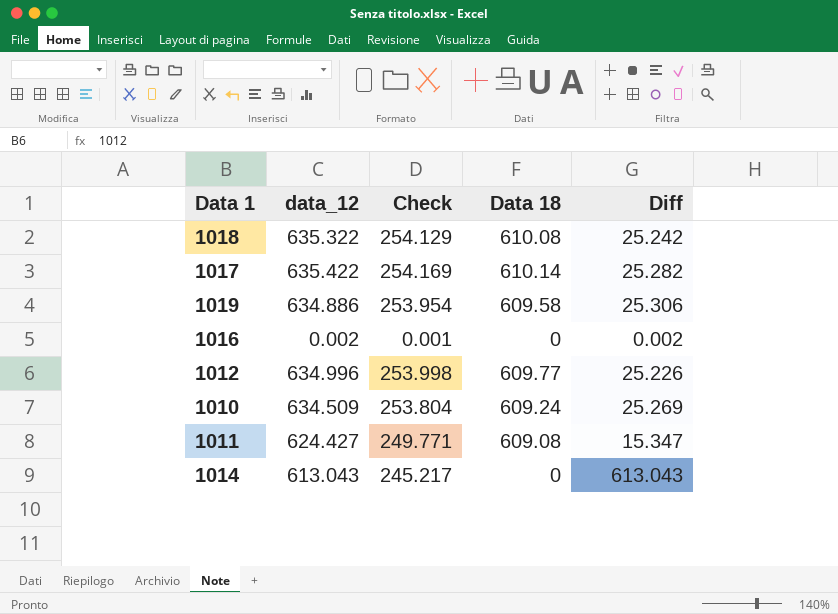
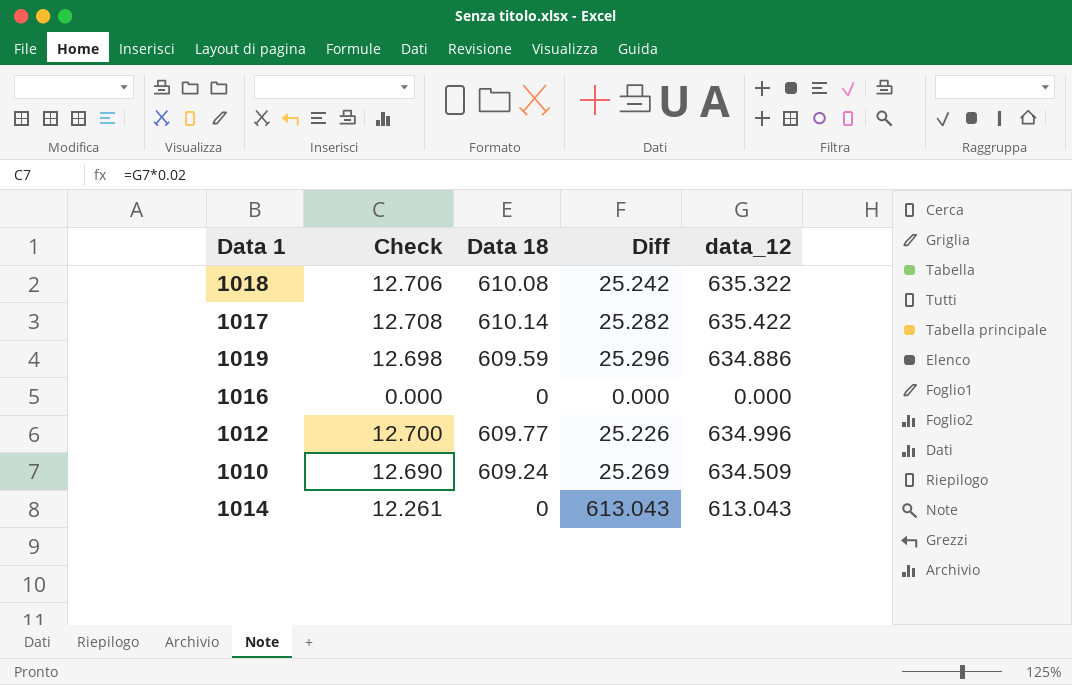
column Check | formula: [data_12] * 0.4 -> [data_12] * 0.02
column data_12 | position: 2 -> 5
row 1011: 624.427 | 249.771 | 609.08 | 15.347 -> none
1019 | Data 18: 609.58 -> 609.59
1019 | Diff: 25.306 -> 25.296
1016 | Diff: 0.002 -> 0.000
1016 | data_12: 0.002 -> 0.000

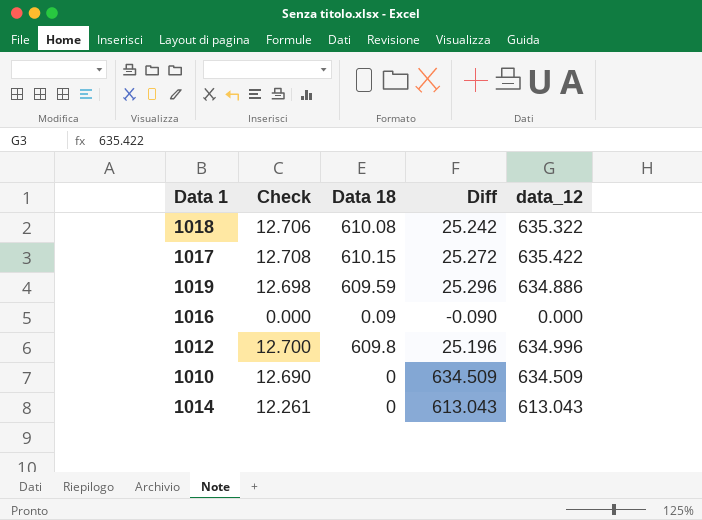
1017 | Data 18: 610.14 -> 610.15
1017 | Diff: 25.282 -> 25.272
1016 | Data 18: 0 -> 0.09
1016 | Diff: 0.000 -> -0.090
1012 | Data 18: 609.77 -> 609.8
1012 | Diff: 25.226 -> 25.196
1010 | Data 18: 609.24 -> 0
1010 | Diff: 25.269 -> 634.509

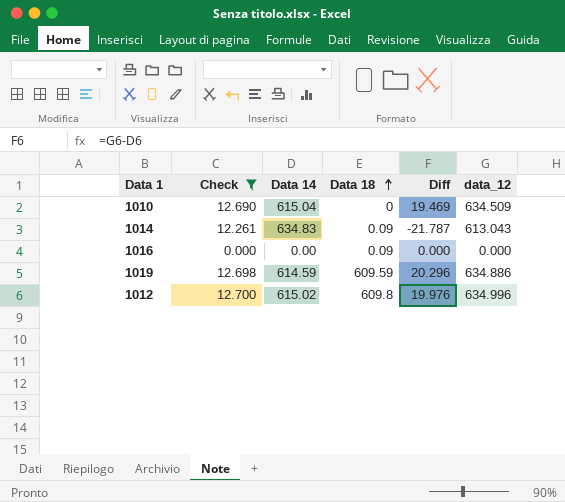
filter: none -> Check <= 12.700
row order: none -> Data 18 ascending
column Data 14 | position: none -> 3
column Diff | formula: [data_12] - [Data 18] -> [data_12] - [Data 14]
1014 | Data 18: 0 -> 0.09

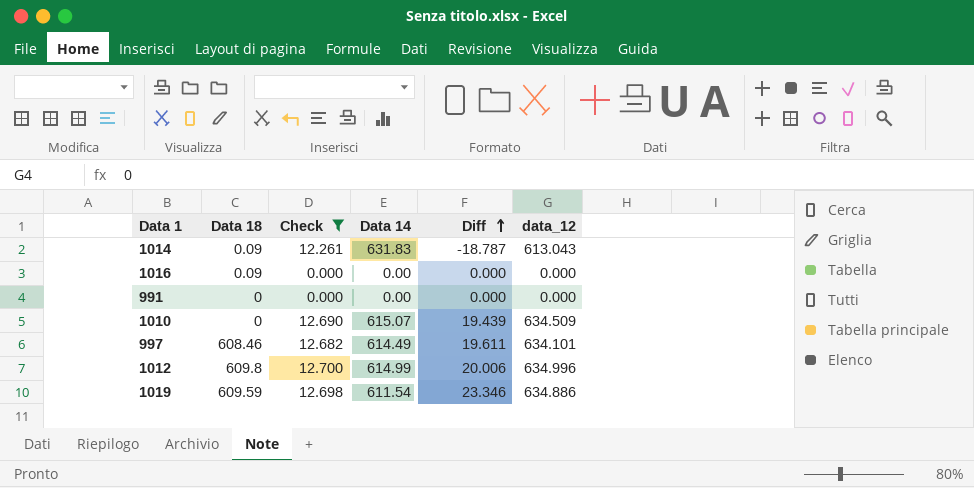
row order: Data 18 ascending -> Diff ascending
column Data 18 | position: 4 -> 2
1014 | Data 14: 634.83 -> 631.83
1014 | Diff: -21.787 -> -18.787
row 991: none -> 0 | 0.000 | 0.00 | 0.000 | 0.000
1010 | Data 14: 615.04 -> 615.07
1010 | Diff: 19.469 -> 19.439
row 997: none -> 608.46 | 12.682 | 614.49 | 19.611 | 634.101
1012 | Data 14: 615.02 -> 614.99
1012 | Diff: 19.976 -> 20.006
1019 | Data 14: 614.59 -> 611.54
1019 | Diff: 20.296 -> 23.346

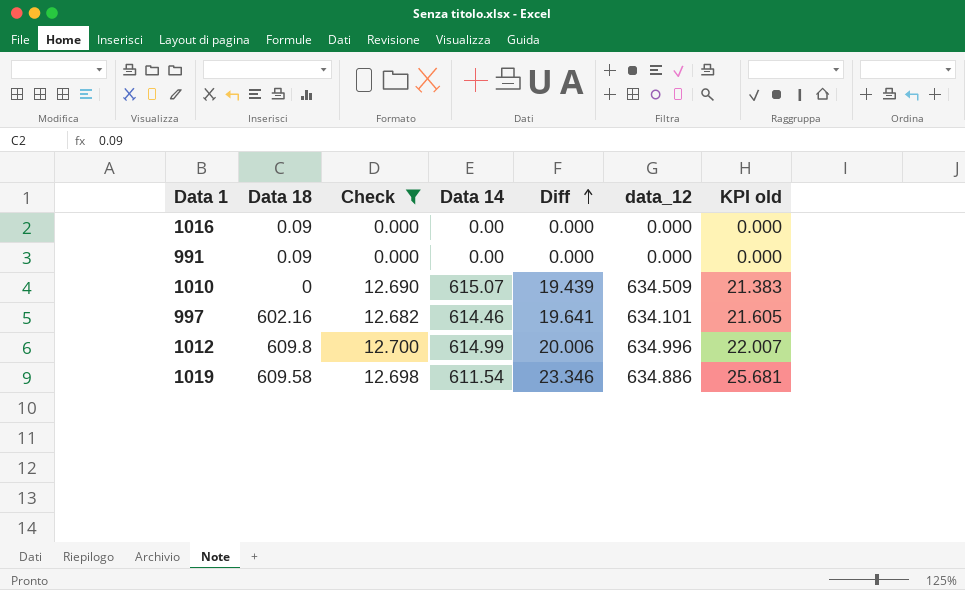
column KPI old | formula: none -> [Diff] * 1.1
row 1014: 0.09 | 12.261 | 631.83 | -18.787 | 613.043 -> none
991 | Data 18: 0 -> 0.09
997 | Data 18: 608.46 -> 602.16
997 | Data 14: 614.49 -> 614.46
997 | Diff: 19.611 -> 19.641
1019 | Data 18: 609.59 -> 609.58

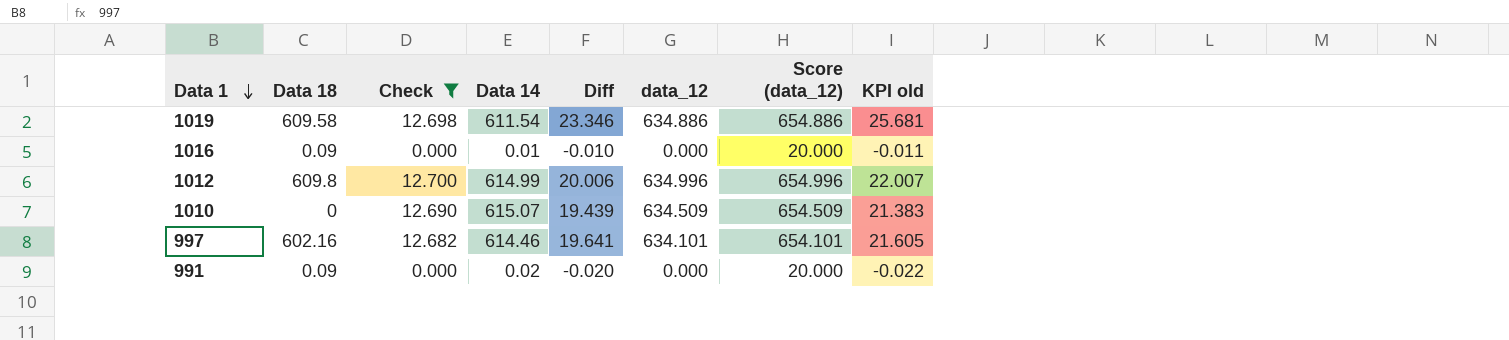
row order: Diff ascending -> Data 1 descending
column Score (data_12) | formula: none -> [data_12] + 20
1016 | Data 14: 0.00 -> 0.01
1016 | Diff: 0.000 -> -0.010
1016 | KPI old: 0.000 -> -0.011
991 | Data 14: 0.00 -> 0.02
991 | Diff: 0.000 -> -0.020
991 | KPI old: 0.000 -> -0.022

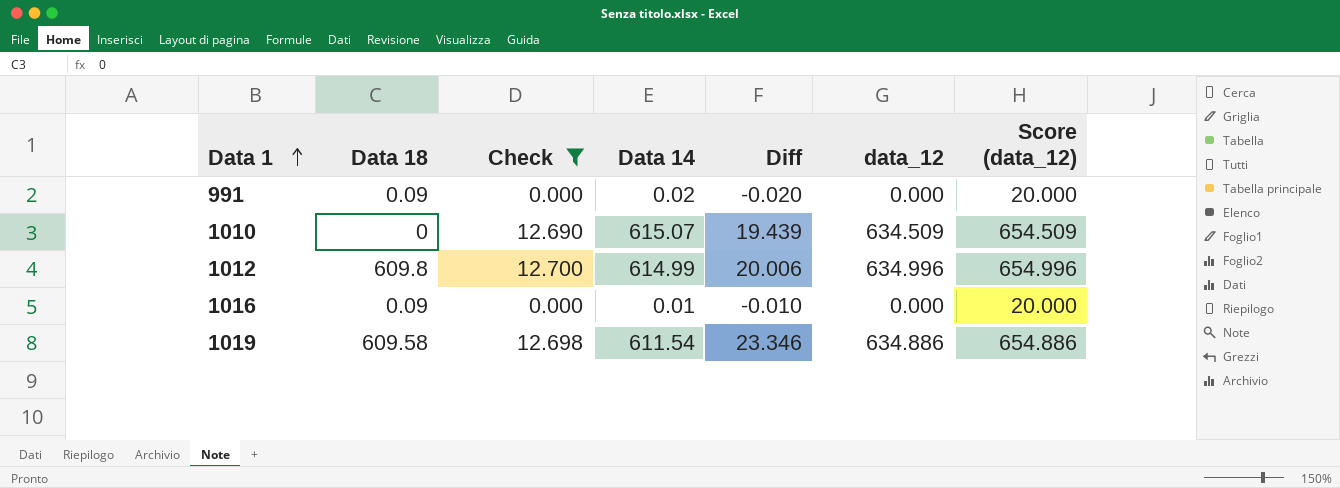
row order: Data 1 descending -> Data 1 ascending
column KPI old | formula: [Diff] * 1.1 -> none
row 997: 602.16 | 12.682 | 614.46 | 19.641 | 634.101 | 654.101 | 21.605 -> none

